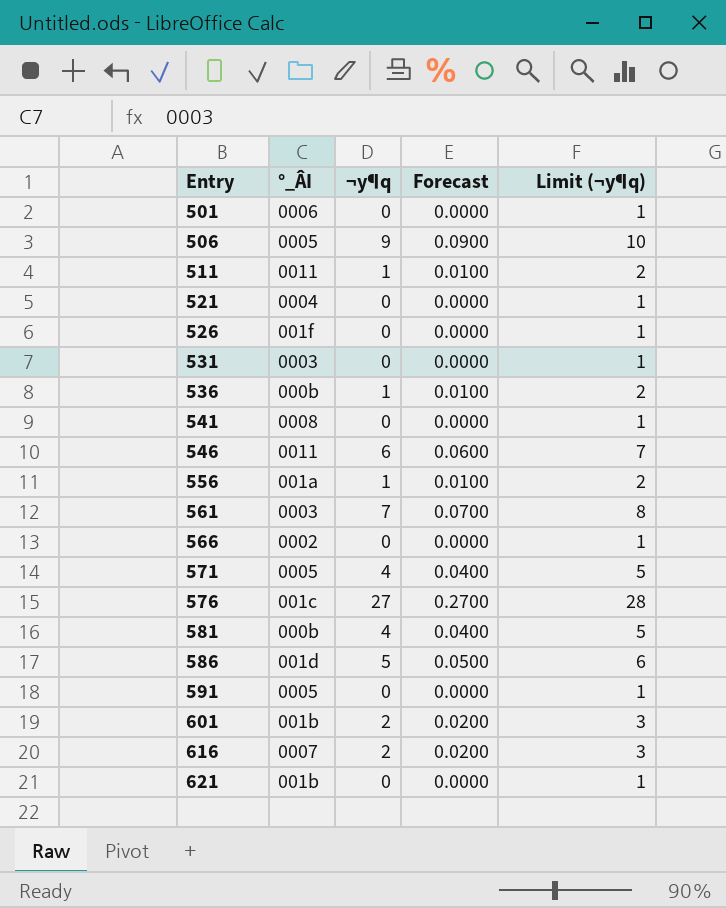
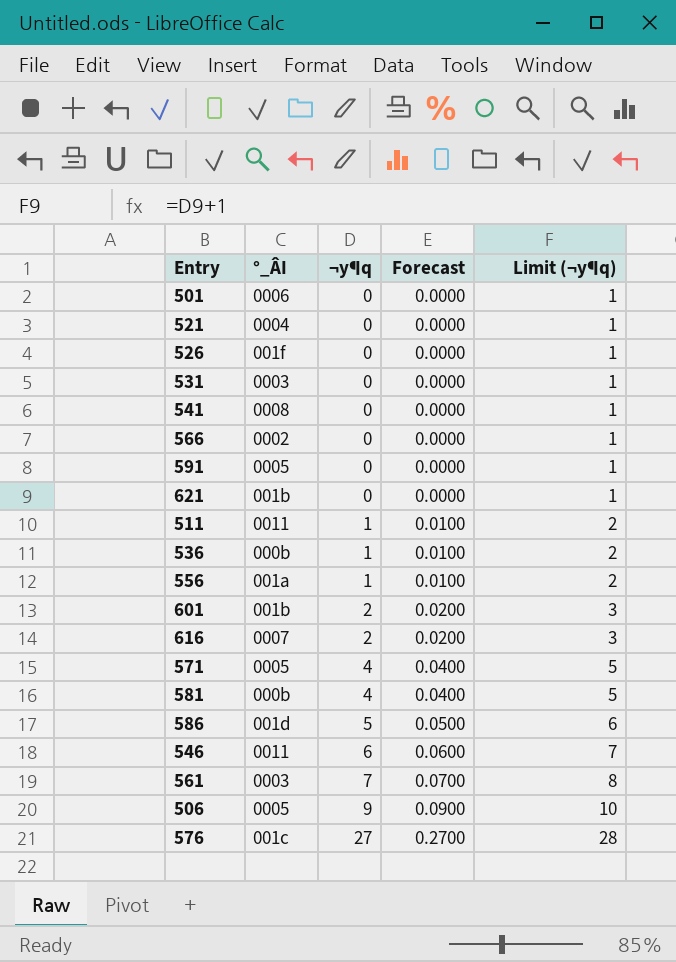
row order: Entry ascending -> ¬y¶q ascending

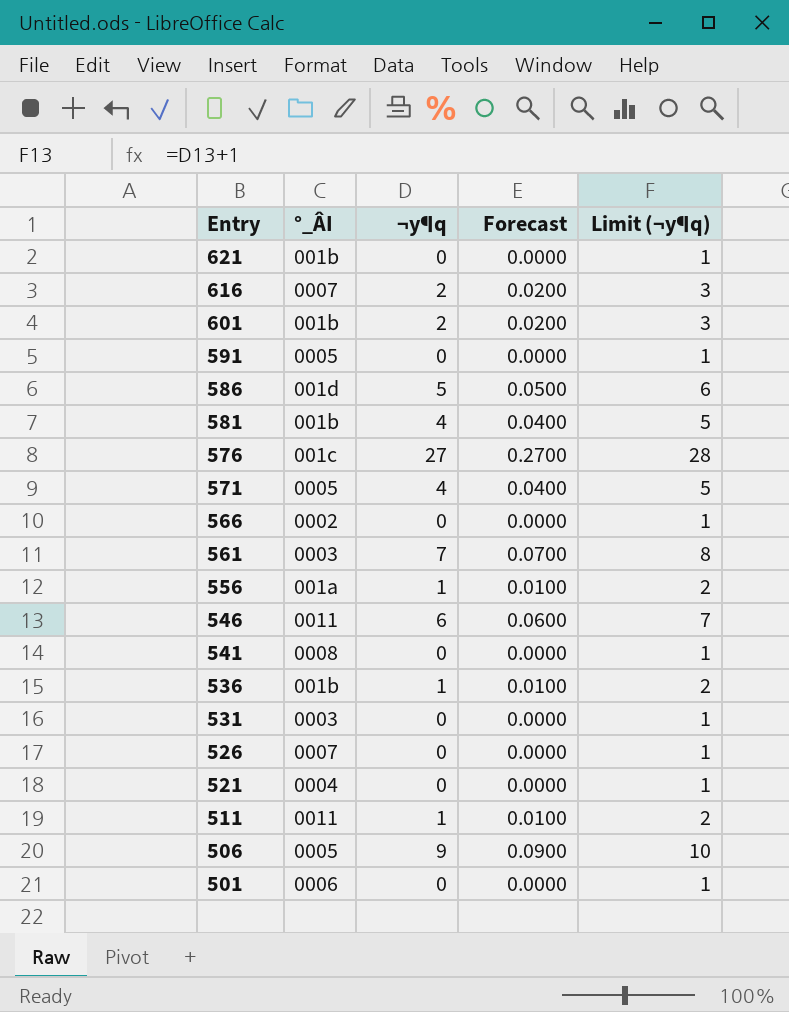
row order: ¬y¶q ascending -> Entry descending
581 | °_ÂI: 000b -> 001b
536 | °_ÂI: 000b -> 001b
526 | °_ÂI: 001f -> 0007

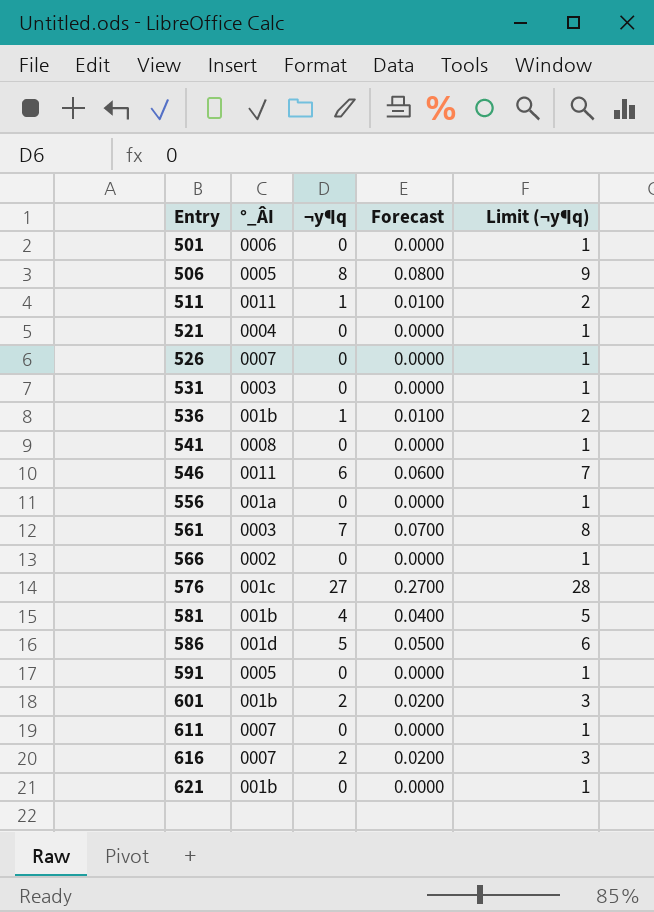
row order: Entry descending -> Entry ascending
row 571: 0005 | 4 | 0.0400 | 5 -> none
506 | ¬y¶q: 9 -> 8
506 | Forecast: 0.0900 -> 0.0800
506 | Limit (¬y¶q): 10 -> 9
556 | ¬y¶q: 1 -> 0
556 | Forecast: 0.0100 -> 0.0000
556 | Limit (¬y¶q): 2 -> 1
row 611: none -> 0007 | 0 | 0.0000 | 1

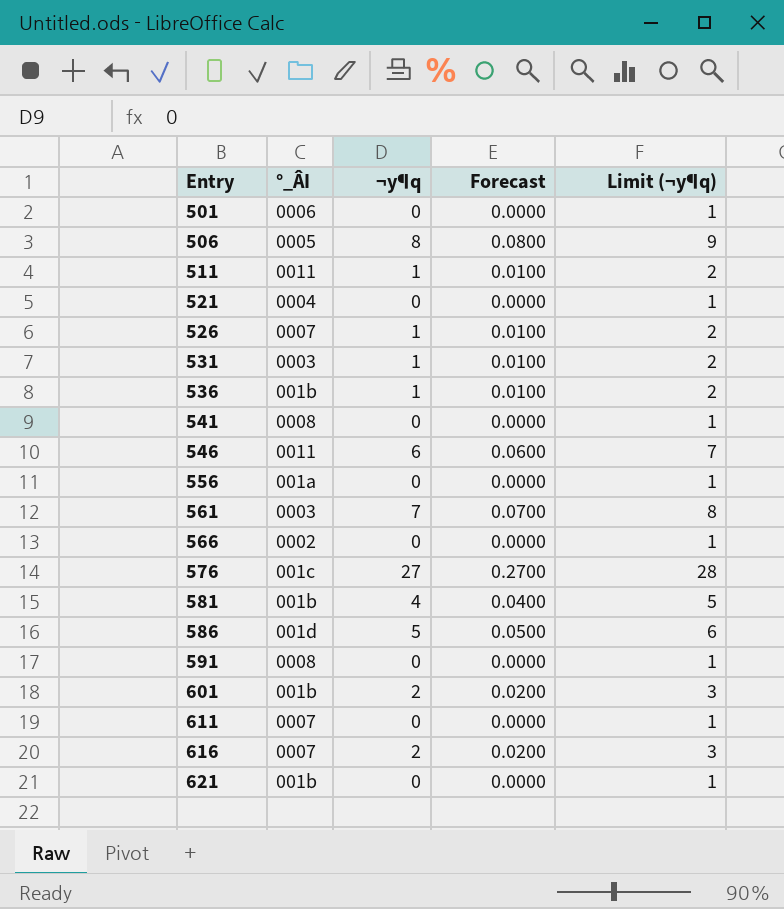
526 | ¬y¶q: 0 -> 1
526 | Forecast: 0.0000 -> 0.0100
526 | Limit (¬y¶q): 1 -> 2
531 | ¬y¶q: 0 -> 1
531 | Forecast: 0.0000 -> 0.0100
531 | Limit (¬y¶q): 1 -> 2
591 | °_ÂI: 0005 -> 0008

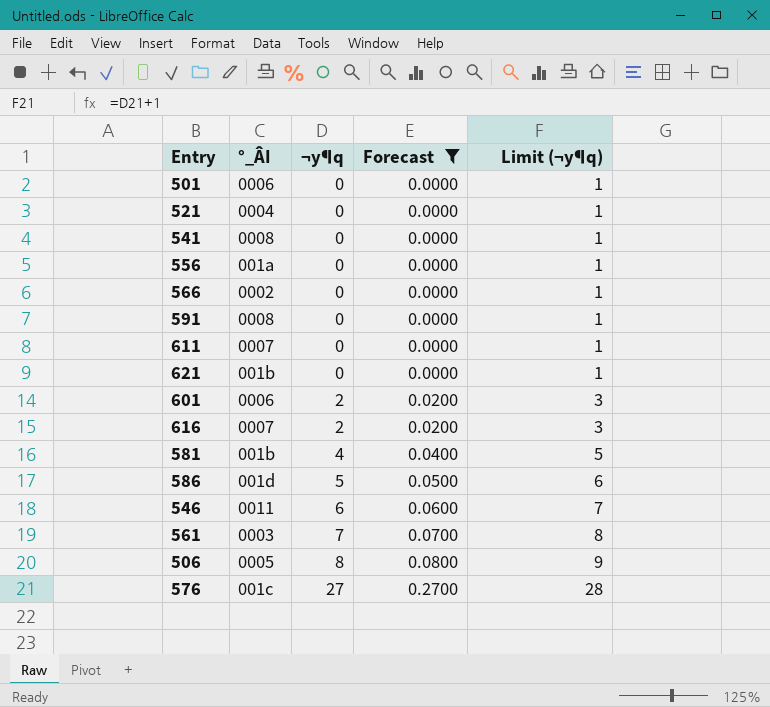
filter: none -> Forecast != 0.0100
row order: Entry ascending -> ¬y¶q ascending
601 | °_ÂI: 001b -> 0006

